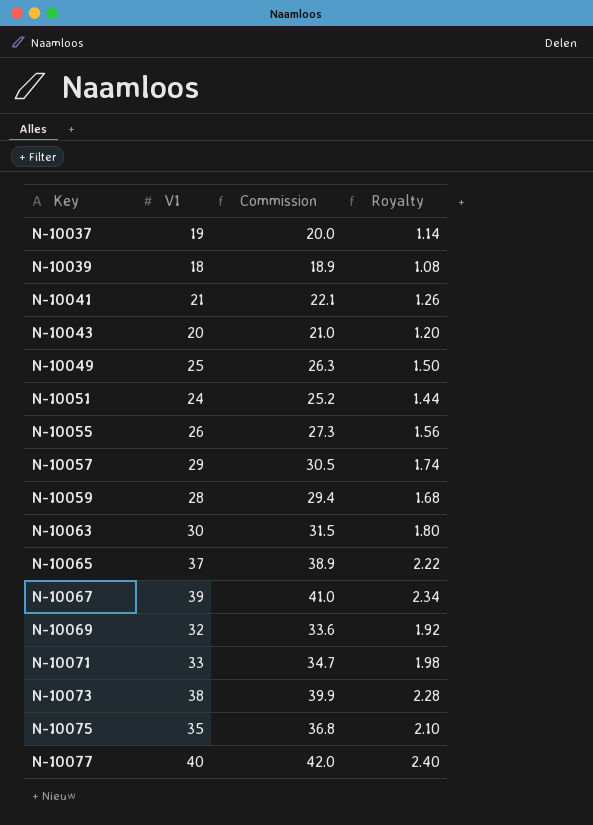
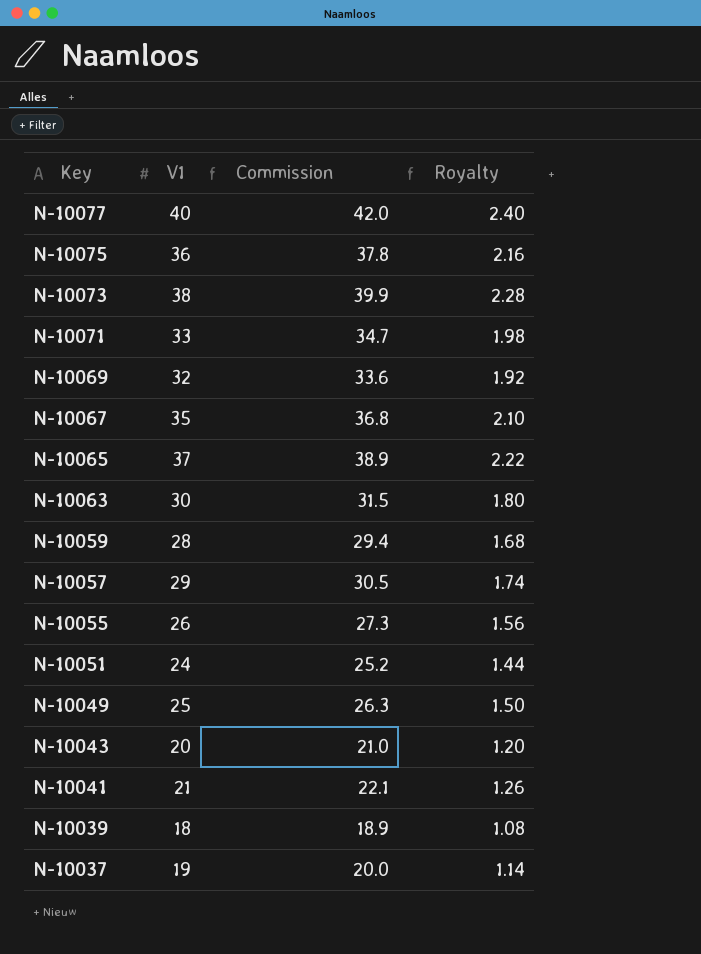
row order: Key ascending -> Key descending
N-10075 | V1: 35 -> 36
N-10075 | Commission: 36.8 -> 37.8
N-10075 | Royalty: 2.10 -> 2.16
N-10067 | V1: 39 -> 35
N-10067 | Commission: 41.0 -> 36.8
N-10067 | Royalty: 2.34 -> 2.10

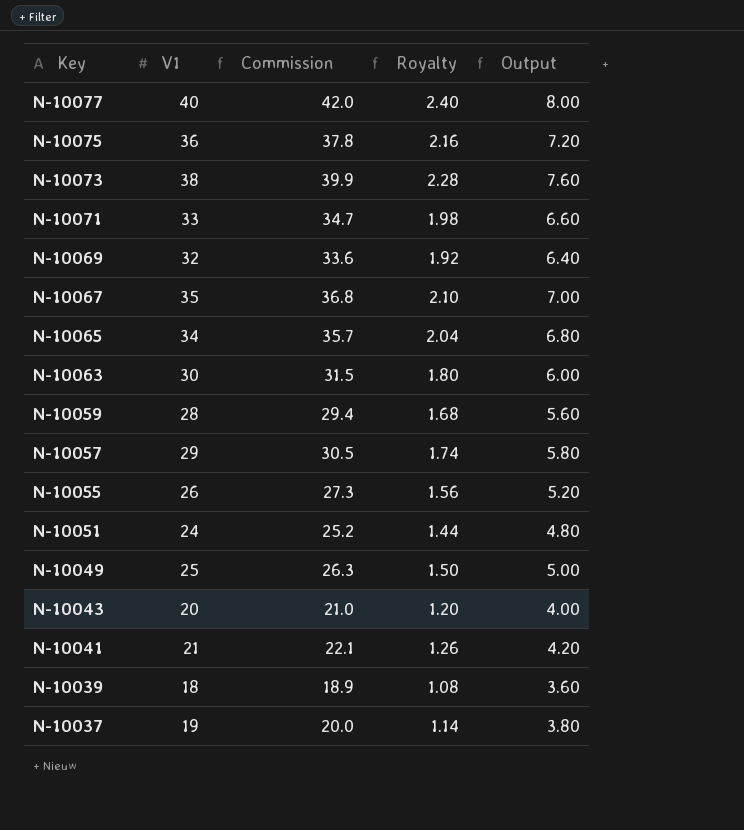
column Output | formula: none -> [V1] * 0.2
N-10065 | V1: 37 -> 34
N-10065 | Commission: 38.9 -> 35.7
N-10065 | Royalty: 2.22 -> 2.04

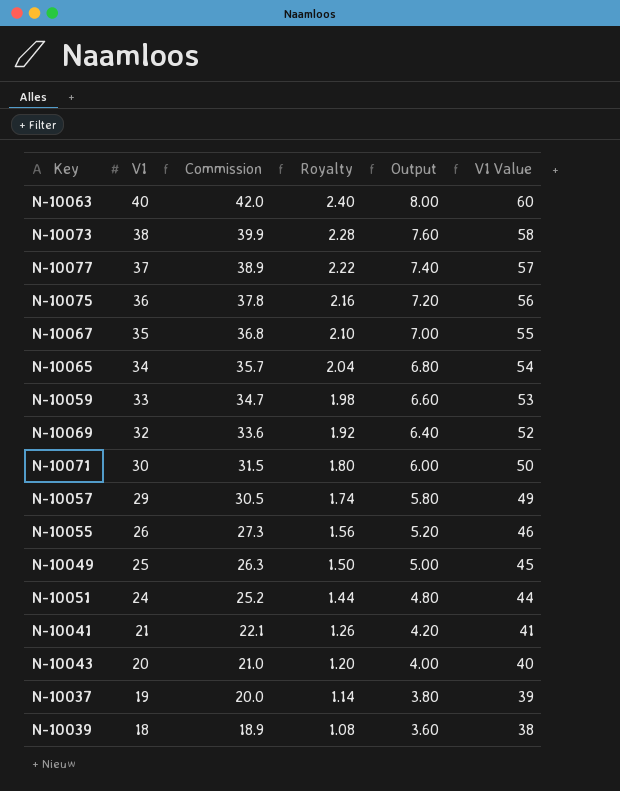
row order: Key descending -> V1 descending
column V1 Value | formula: none -> [V1] + 20
N-10063 | V1: 30 -> 40
N-10063 | Commission: 31.5 -> 42.0
N-10063 | Royalty: 1.80 -> 2.40
N-10063 | Output: 6.00 -> 8.00
N-10077 | V1: 40 -> 37
N-10077 | Commission: 42.0 -> 38.9
N-10077 | Royalty: 2.40 -> 2.22
N-10077 | Output: 8.00 -> 7.40
N-10059 | V1: 28 -> 33
N-10059 | Commission: 29.4 -> 34.7
N-10059 | Royalty: 1.68 -> 1.98
N-10059 | Output: 5.60 -> 6.60
N-10071 | V1: 33 -> 30
N-10071 | Commission: 34.7 -> 31.5
N-10071 | Royalty: 1.98 -> 1.80
N-10071 | Output: 6.60 -> 6.00

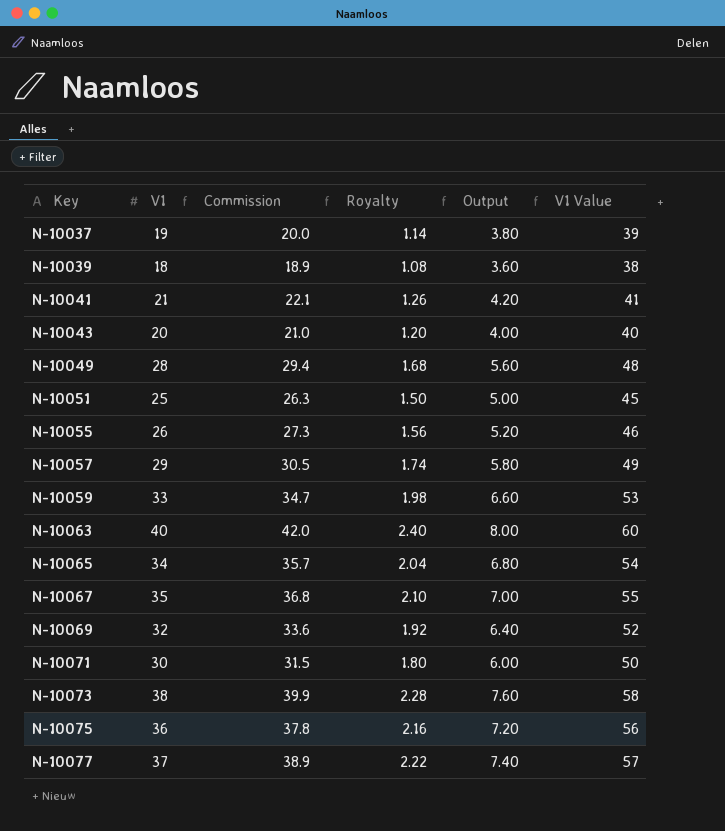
row order: V1 descending -> Key ascending
N-10049 | V1: 25 -> 28
N-10049 | Commission: 26.3 -> 29.4
N-10049 | Royalty: 1.50 -> 1.68
N-10049 | Output: 5.00 -> 5.60
N-10049 | V1 Value: 45 -> 48
N-10051 | V1: 24 -> 25
N-10051 | Commission: 25.2 -> 26.3
N-10051 | Royalty: 1.44 -> 1.50
N-10051 | Output: 4.80 -> 5.00
N-10051 | V1 Value: 44 -> 45

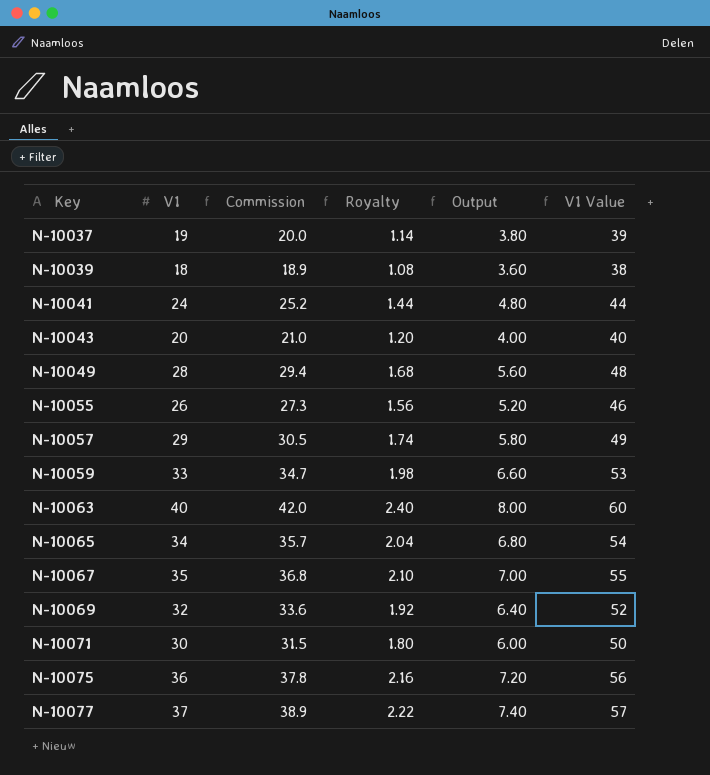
row N-10051: 25 | 26.3 | 1.50 | 5.00 | 45 -> none
row N-10073: 38 | 39.9 | 2.28 | 7.60 | 58 -> none
N-10041 | V1: 21 -> 24
N-10041 | Commission: 22.1 -> 25.2
N-10041 | Royalty: 1.26 -> 1.44
N-10041 | Output: 4.20 -> 4.80
N-10041 | V1 Value: 41 -> 44

